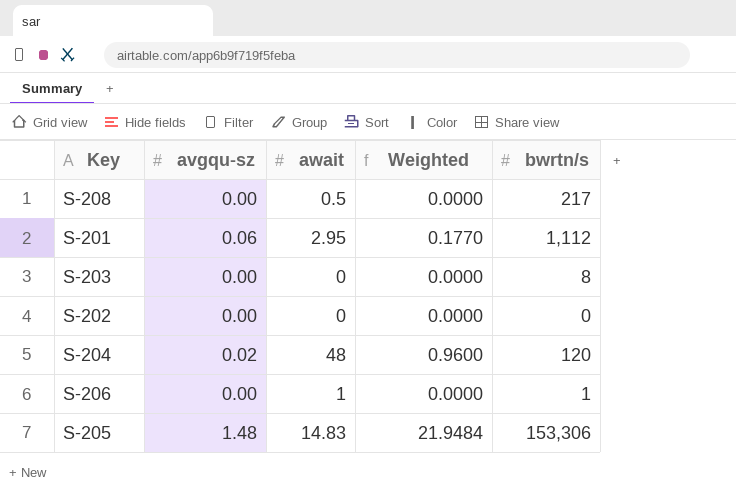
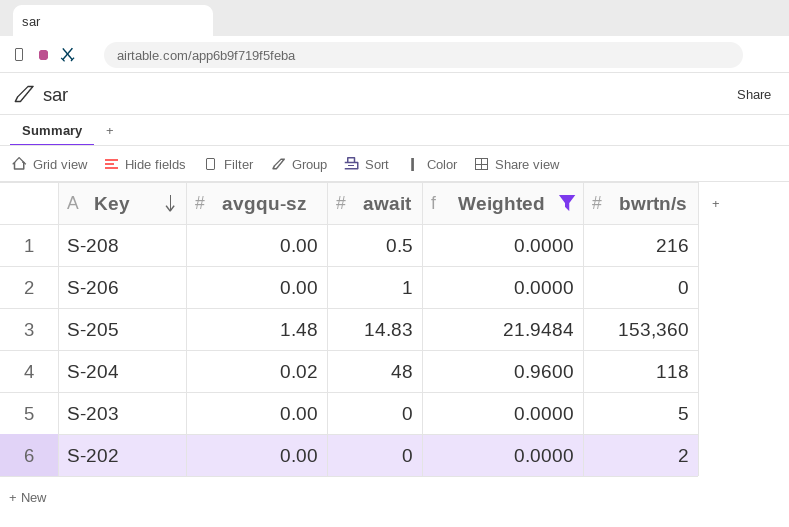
filter: none -> Weighted != 0.1770
row order: none -> Key descending
S-208 | bwrtn/s: 217 -> 216
S-206 | bwrtn/s: 1 -> 0
S-205 | bwrtn/s: 153,306 -> 153,360
S-204 | bwrtn/s: 120 -> 118
S-203 | bwrtn/s: 8 -> 5
S-202 | bwrtn/s: 0 -> 2

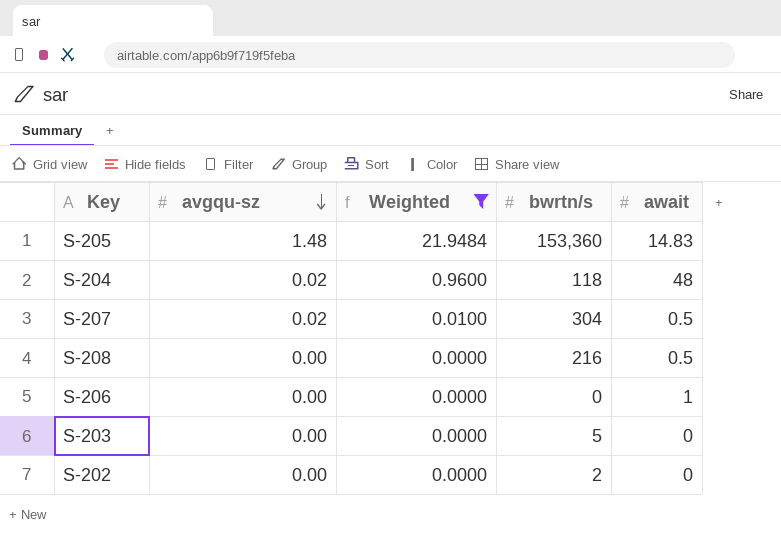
row order: Key descending -> avgqu-sz descending
column await | position: 3 -> 5
row S-207: none -> 0.02 | 0.0100 | 304 | 0.5

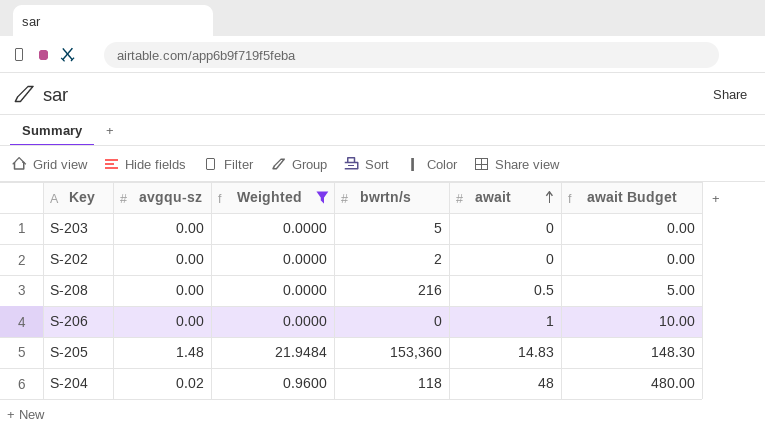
row order: avgqu-sz descending -> await ascending
column await Budget | formula: none -> [await] * 10
row S-207: 0.02 | 0.0100 | 304 | 0.5 -> none

